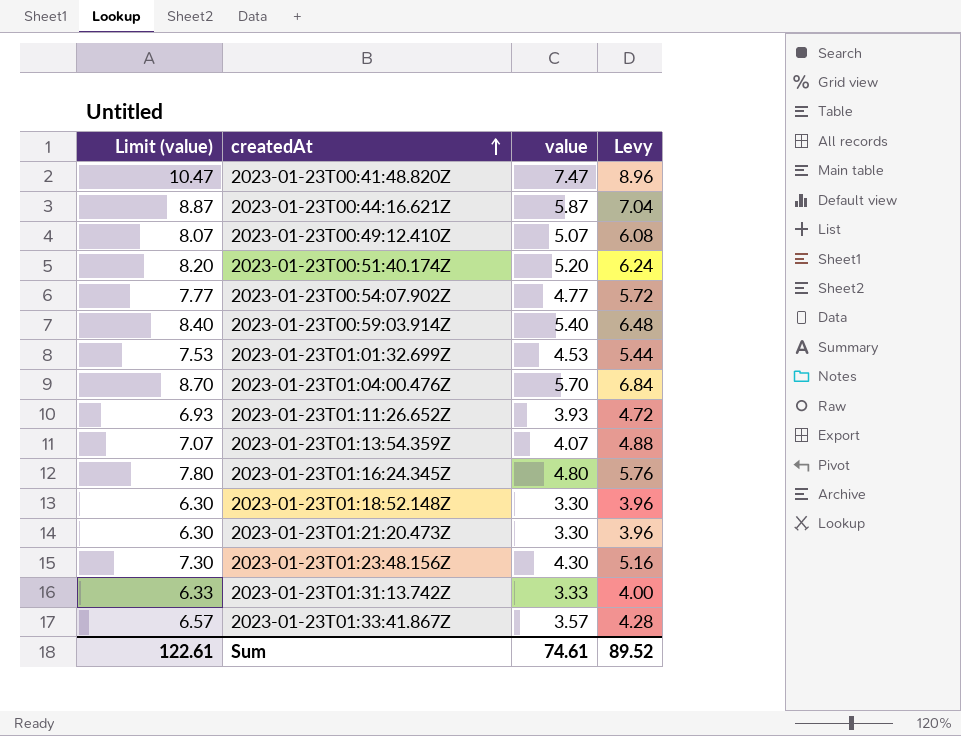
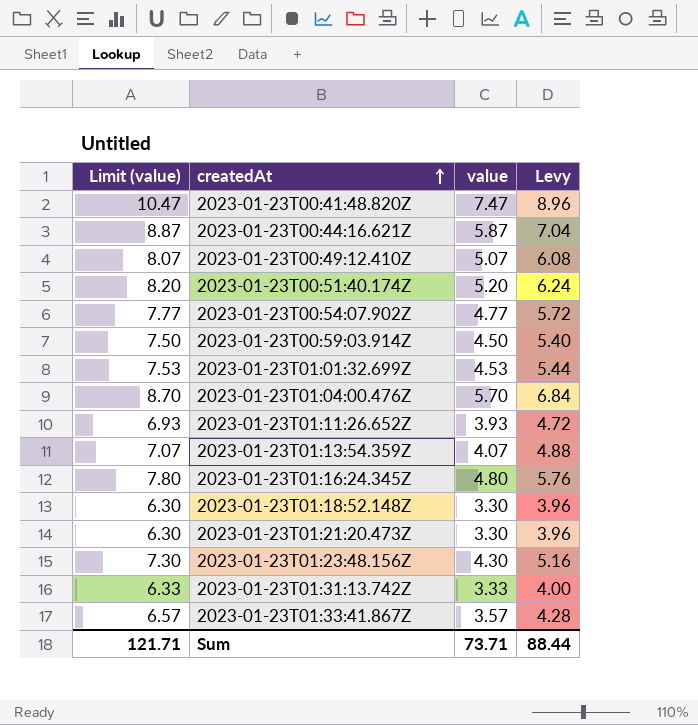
2023-01-23T00:59:03.914Z | Limit (value): 8.40 -> 7.50
2023-01-23T00:59:03.914Z | value: 5.40 -> 4.50
2023-01-23T00:59:03.914Z | Levy: 6.48 -> 5.40
Sum | Limit (value): 122.61 -> 121.71
Sum | value: 74.61 -> 73.71
Sum | Levy: 89.52 -> 88.44

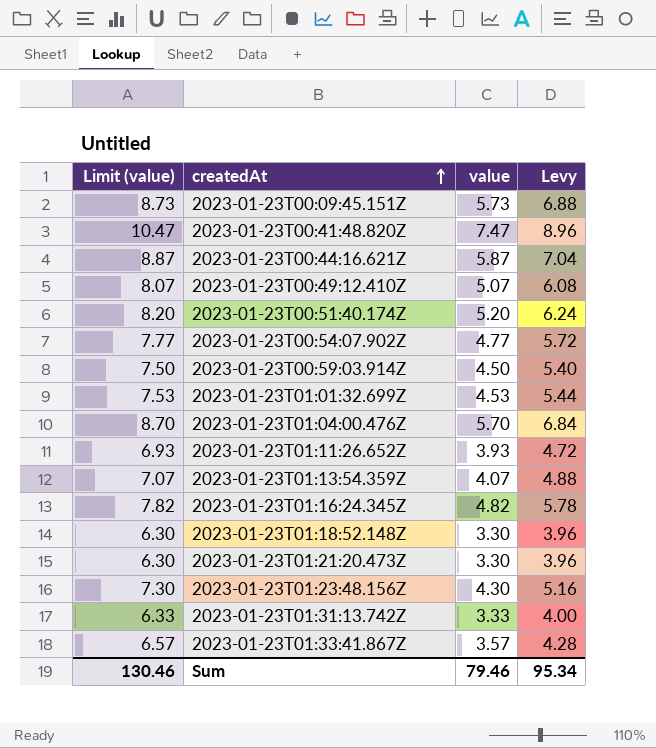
row 2023-01-23T00:09:45.151Z: none -> 8.73 | 5.73 | 6.88
2023-01-23T01:16:24.345Z | Limit (value): 7.80 -> 7.82
2023-01-23T01:16:24.345Z | value: 4.80 -> 4.82
2023-01-23T01:16:24.345Z | Levy: 5.76 -> 5.78
Sum | Limit (value): 121.71 -> 130.46
Sum | value: 73.71 -> 79.46
Sum | Levy: 88.44 -> 95.34

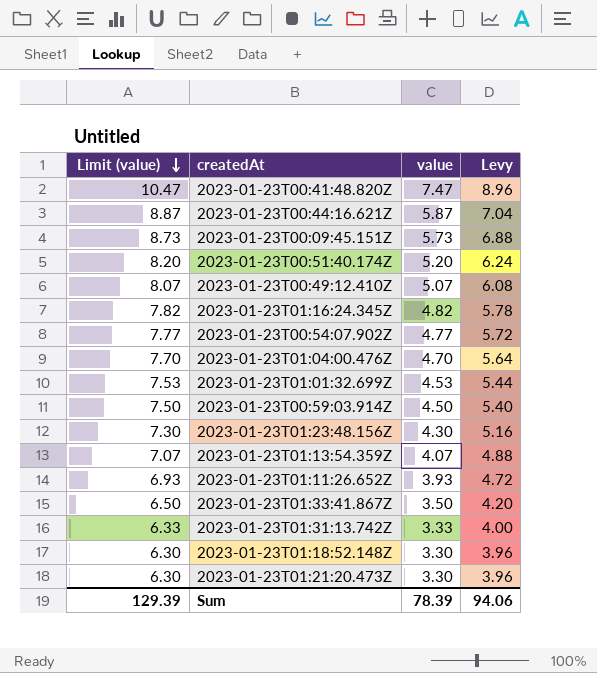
row order: createdAt ascending -> Limit (value) descending
2023-01-23T01:04:00.476Z | Limit (value): 8.70 -> 7.70
2023-01-23T01:04:00.476Z | value: 5.70 -> 4.70
2023-01-23T01:04:00.476Z | Levy: 6.84 -> 5.64
2023-01-23T01:33:41.867Z | Limit (value): 6.57 -> 6.50
2023-01-23T01:33:41.867Z | value: 3.57 -> 3.50
2023-01-23T01:33:41.867Z | Levy: 4.28 -> 4.20
Sum | Limit (value): 130.46 -> 129.39
Sum | value: 79.46 -> 78.39
Sum | Levy: 95.34 -> 94.06

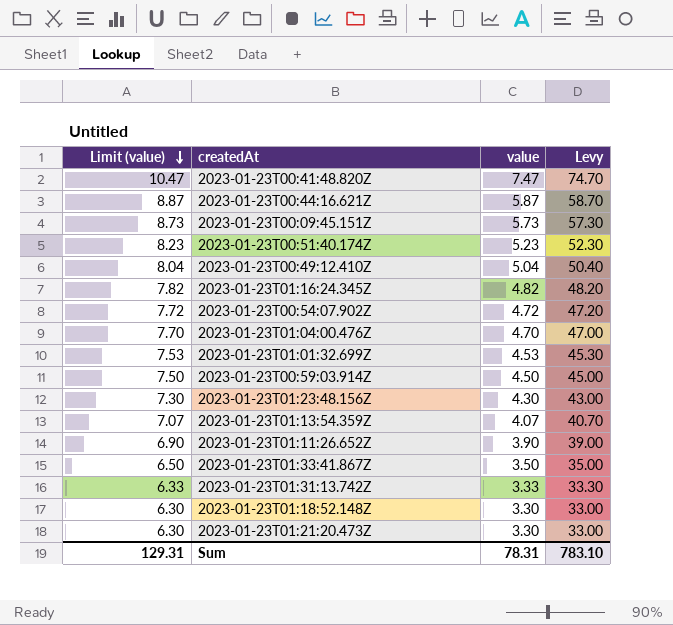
column Levy | formula: [value] * 1.2 -> [value] * 10
2023-01-23T00:51:40.174Z | Limit (value): 8.20 -> 8.23
2023-01-23T00:51:40.174Z | value: 5.20 -> 5.23
2023-01-23T00:49:12.410Z | Limit (value): 8.07 -> 8.04
2023-01-23T00:49:12.410Z | value: 5.07 -> 5.04
2023-01-23T00:54:07.902Z | Limit (value): 7.77 -> 7.72
2023-01-23T00:54:07.902Z | value: 4.77 -> 4.72
2023-01-23T01:11:26.652Z | Limit (value): 6.93 -> 6.90
2023-01-23T01:11:26.652Z | value: 3.93 -> 3.90
Sum | Limit (value): 129.39 -> 129.31
Sum | value: 78.39 -> 78.31
Sum | Levy: 94.06 -> 783.10

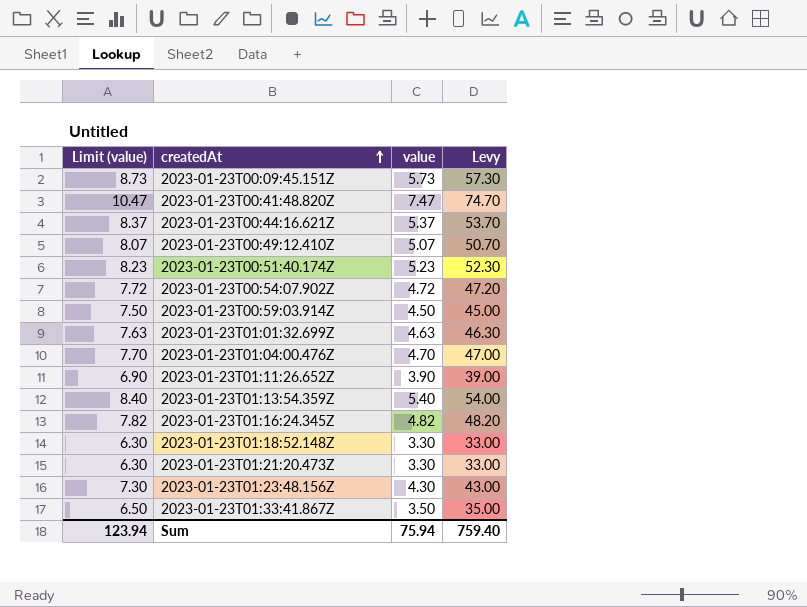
row order: Limit (value) descending -> createdAt ascending
row 2023-01-23T01:31:13.742Z: 6.33 | 3.33 | 33.30 -> none
2023-01-23T00:44:16.621Z | Limit (value): 8.87 -> 8.37
2023-01-23T00:44:16.621Z | value: 5.87 -> 5.37
2023-01-23T00:44:16.621Z | Levy: 58.70 -> 53.70
2023-01-23T00:49:12.410Z | Limit (value): 8.04 -> 8.07
2023-01-23T00:49:12.410Z | value: 5.04 -> 5.07
2023-01-23T00:49:12.410Z | Levy: 50.40 -> 50.70
2023-01-23T01:01:32.699Z | Limit (value): 7.53 -> 7.63
2023-01-23T01:01:32.699Z | value: 4.53 -> 4.63
2023-01-23T01:01:32.699Z | Levy: 45.30 -> 46.30
2023-01-23T01:13:54.359Z | Limit (value): 7.07 -> 8.40
2023-01-23T01:13:54.359Z | value: 4.07 -> 5.40
2023-01-23T01:13:54.359Z | Levy: 40.70 -> 54.00
Sum | Limit (value): 129.31 -> 123.94
Sum | value: 78.31 -> 75.94
Sum | Levy: 783.10 -> 759.40

